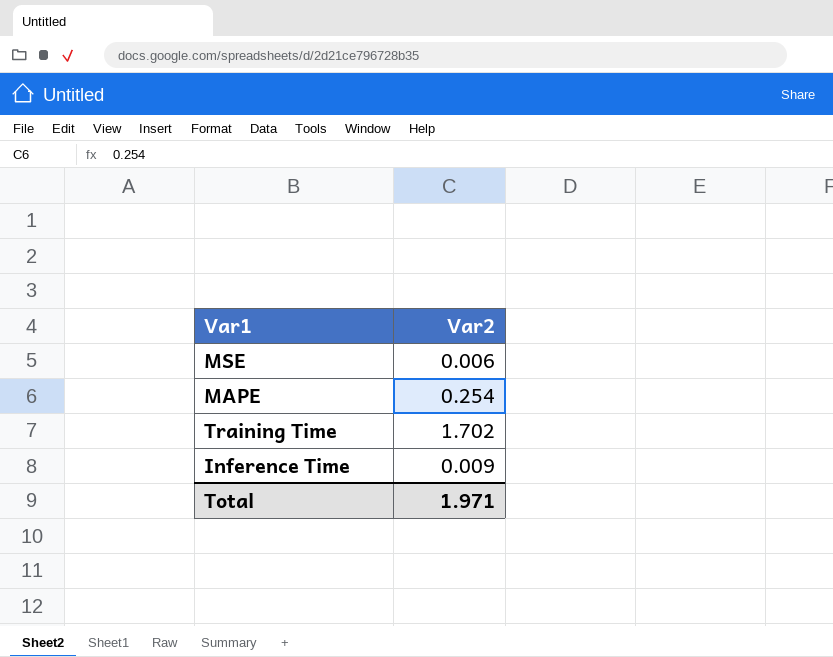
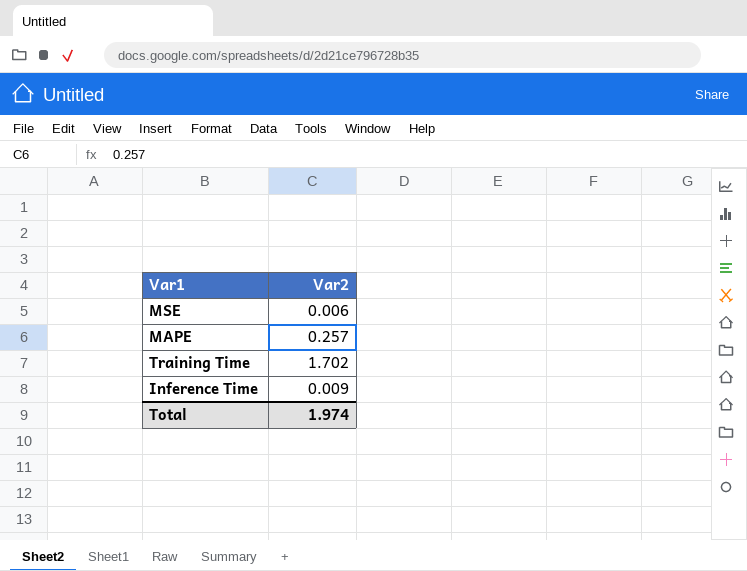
MAPE | Var2: 0.254 -> 0.257
Total | Var2: 1.971 -> 1.974

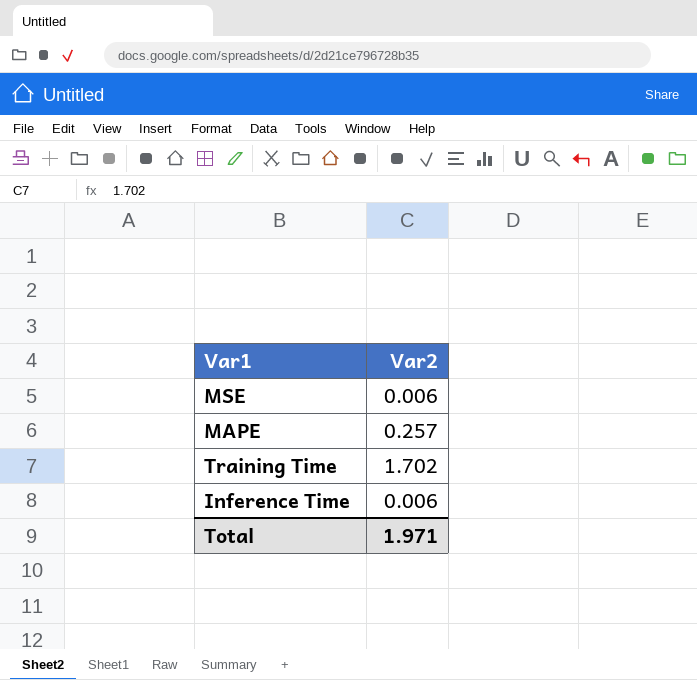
Inference Time | Var2: 0.009 -> 0.006
Total | Var2: 1.974 -> 1.971

